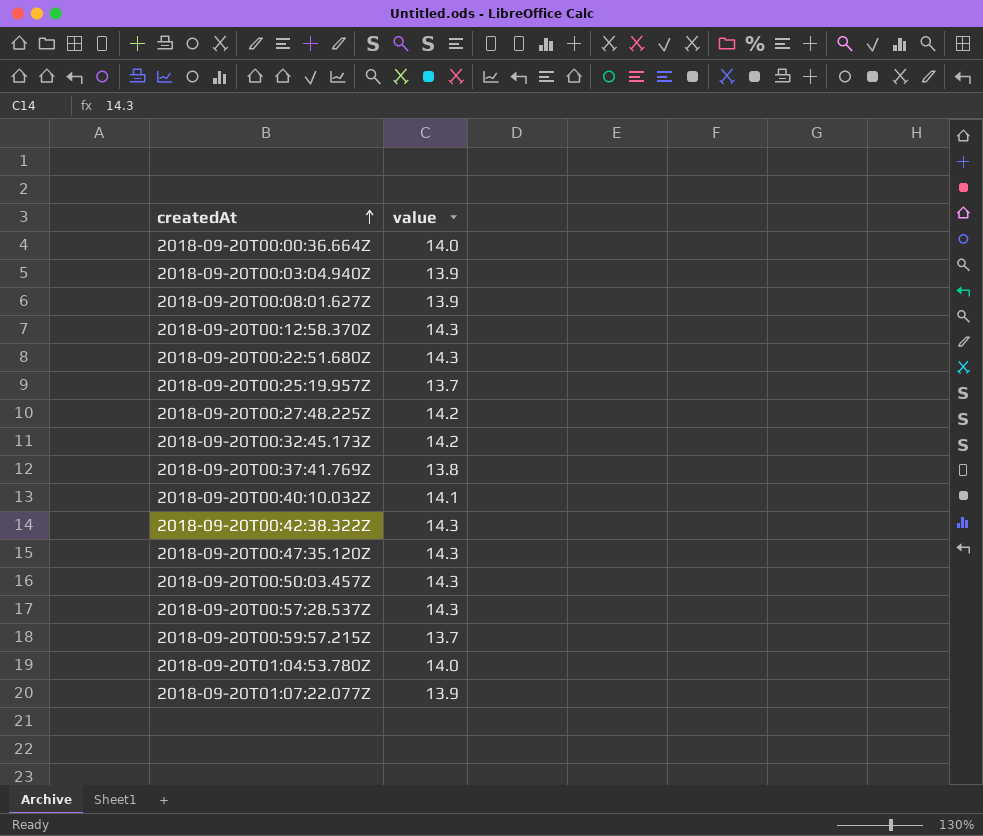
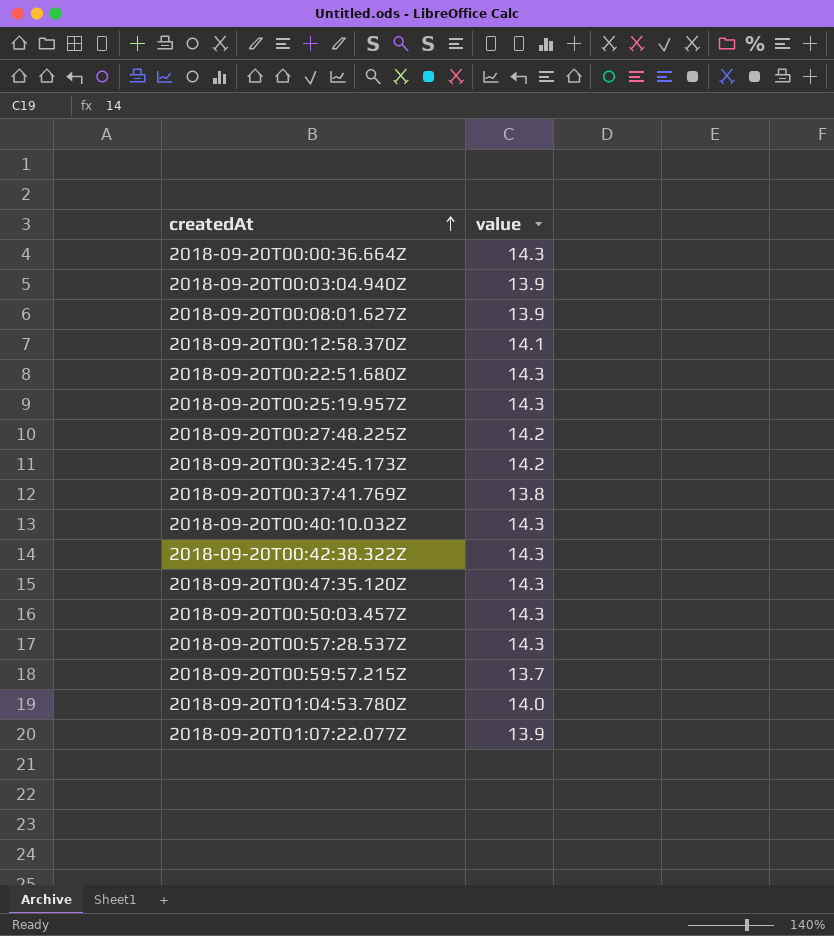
2018-09-20T00:00:36.664Z | value: 14.0 -> 14.3
2018-09-20T00:12:58.370Z | value: 14.3 -> 14.1
2018-09-20T00:25:19.957Z | value: 13.7 -> 14.3
2018-09-20T00:40:10.032Z | value: 14.1 -> 14.3

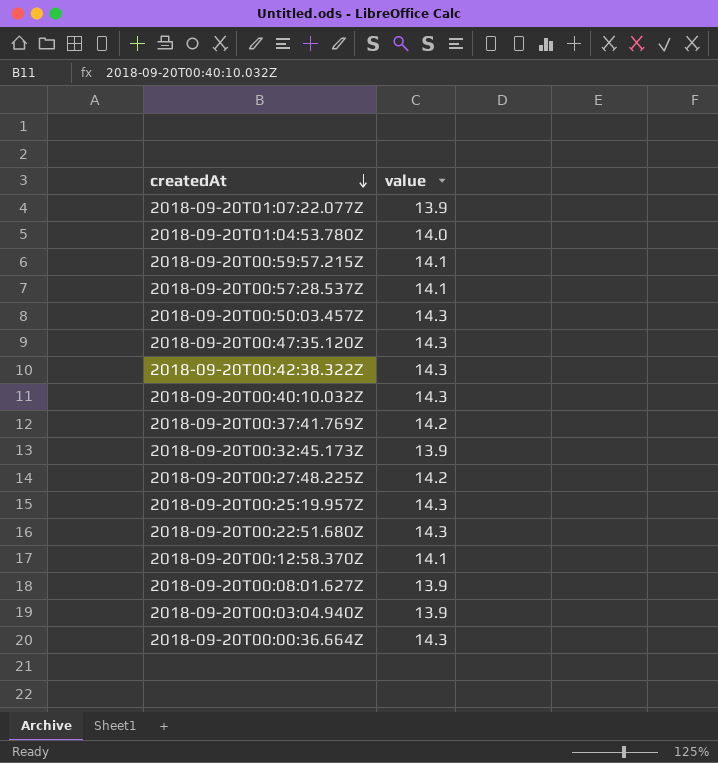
row order: createdAt ascending -> createdAt descending
2018-09-20T00:59:57.215Z | value: 13.7 -> 14.1
2018-09-20T00:57:28.537Z | value: 14.3 -> 14.1
2018-09-20T00:37:41.769Z | value: 13.8 -> 14.2
2018-09-20T00:32:45.173Z | value: 14.2 -> 13.9

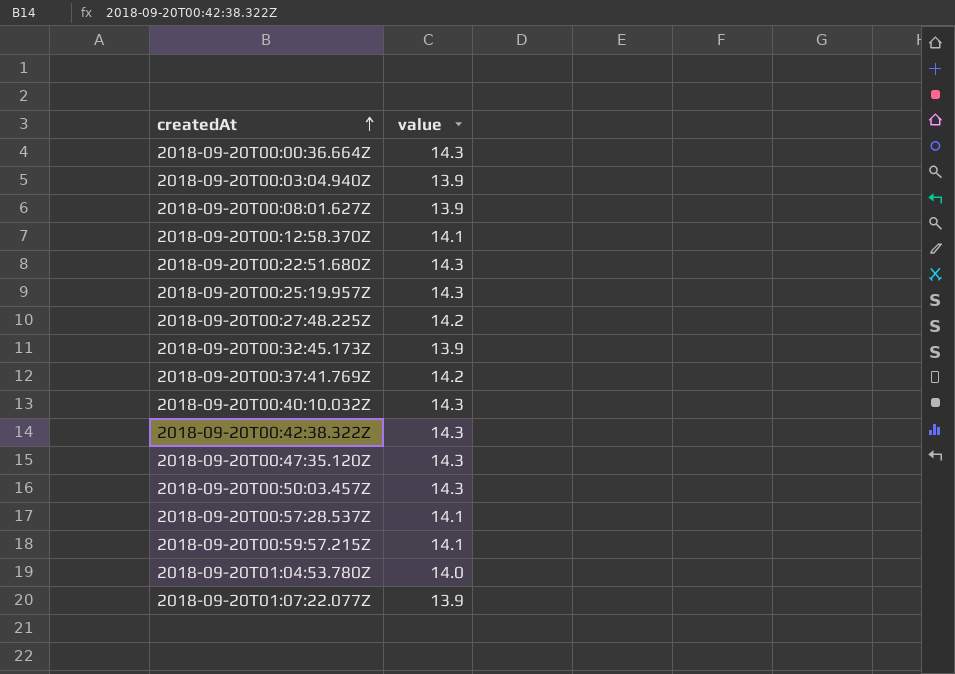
row order: createdAt descending -> createdAt ascending

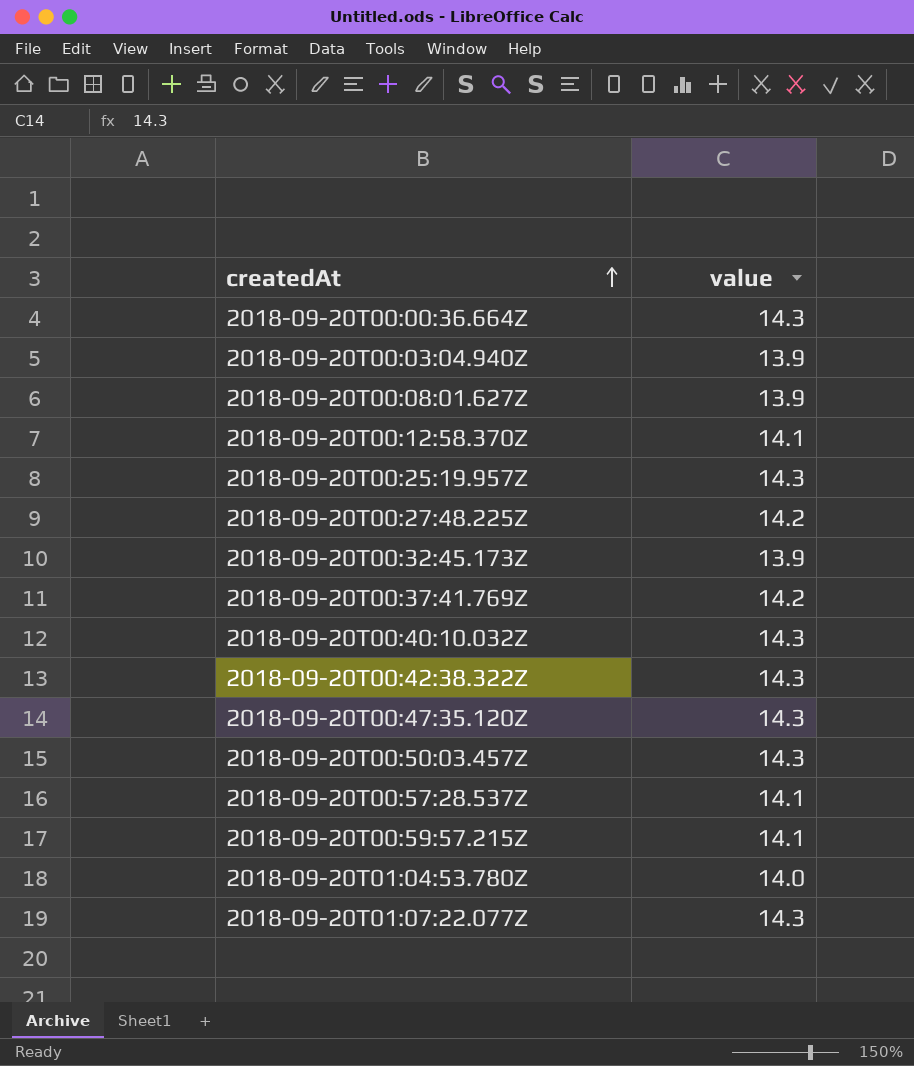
row 2018-09-20T00:22:51.680Z: 14.3 -> none
2018-09-20T01:07:22.077Z | value: 13.9 -> 14.3

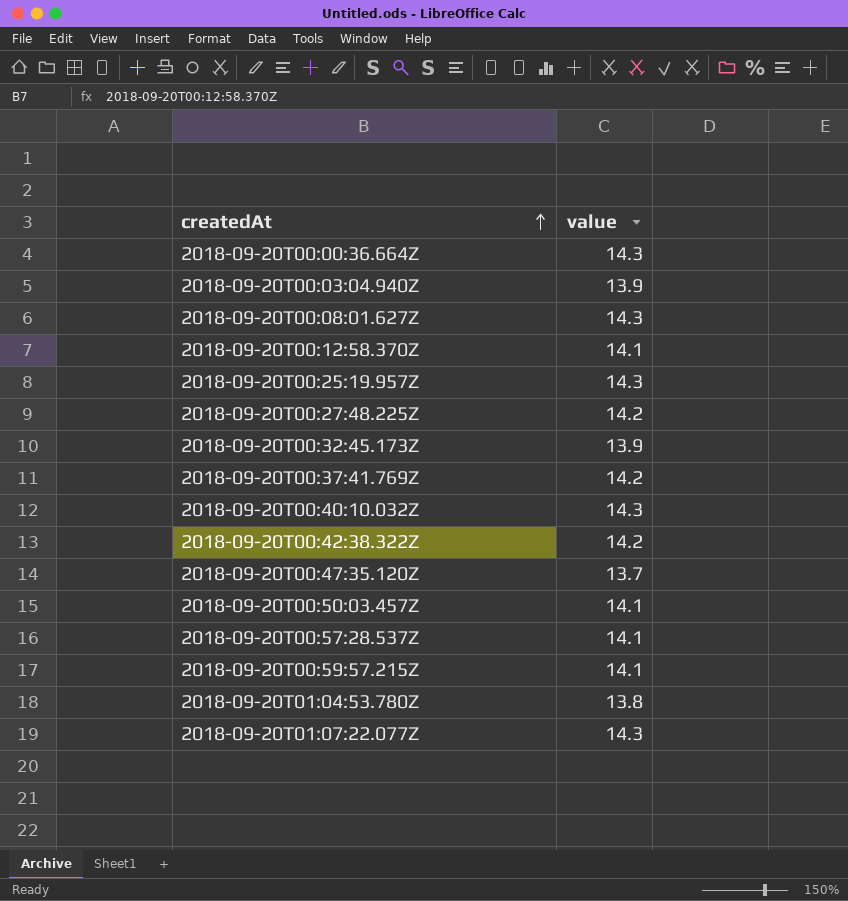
2018-09-20T00:08:01.627Z | value: 13.9 -> 14.3
2018-09-20T00:42:38.322Z | value: 14.3 -> 14.2
2018-09-20T00:47:35.120Z | value: 14.3 -> 13.7
2018-09-20T00:50:03.457Z | value: 14.3 -> 14.1
2018-09-20T01:04:53.780Z | value: 14.0 -> 13.8

